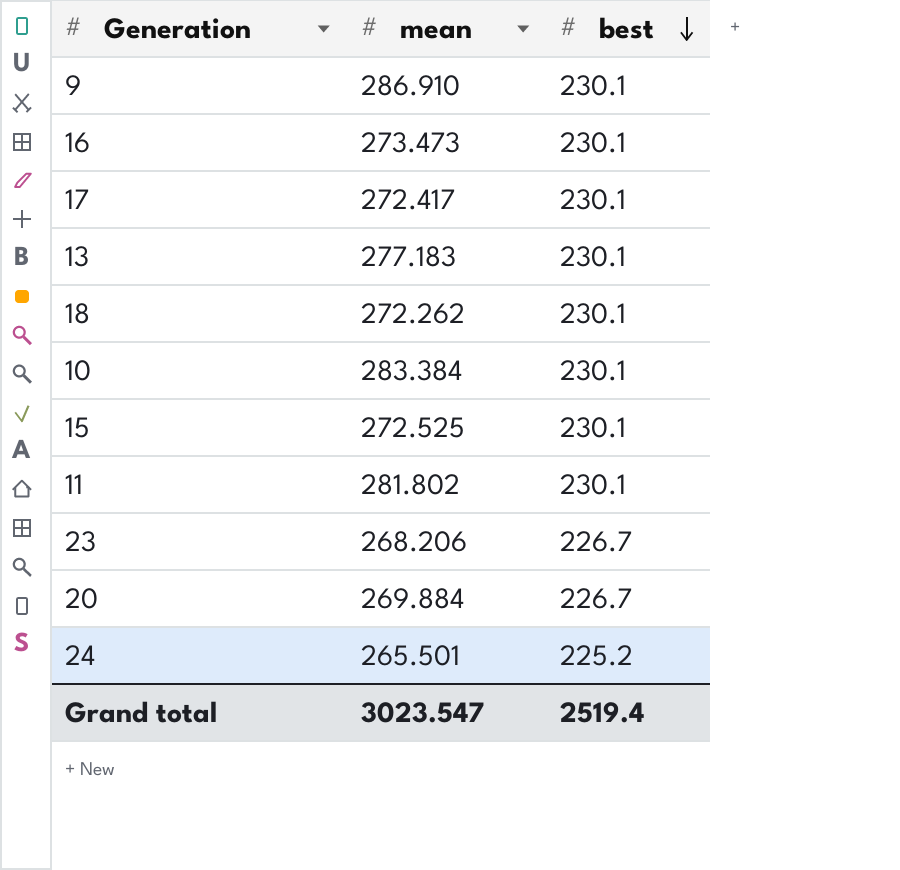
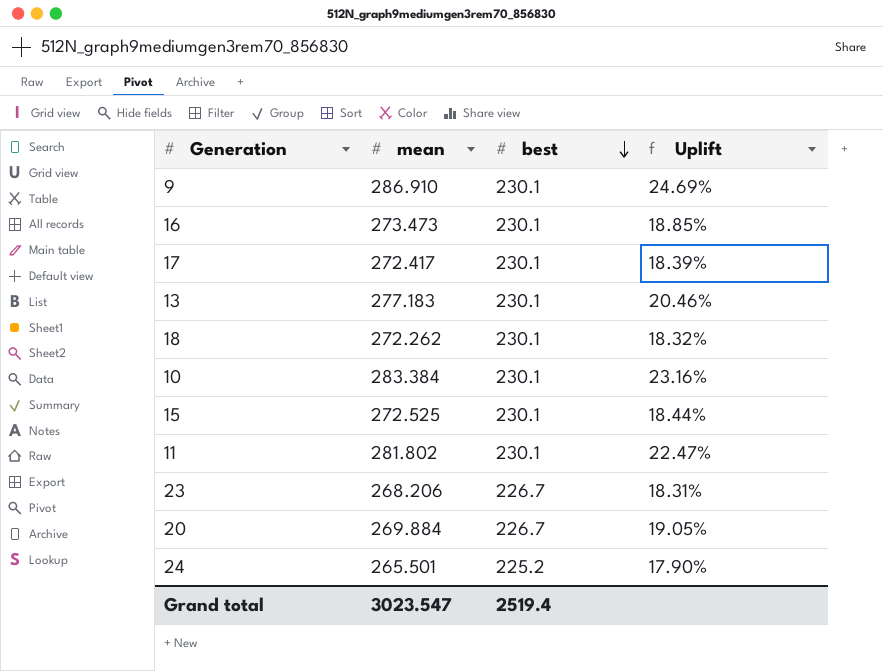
column Uplift | formula: none -> ([mean] - [best]) / [best]

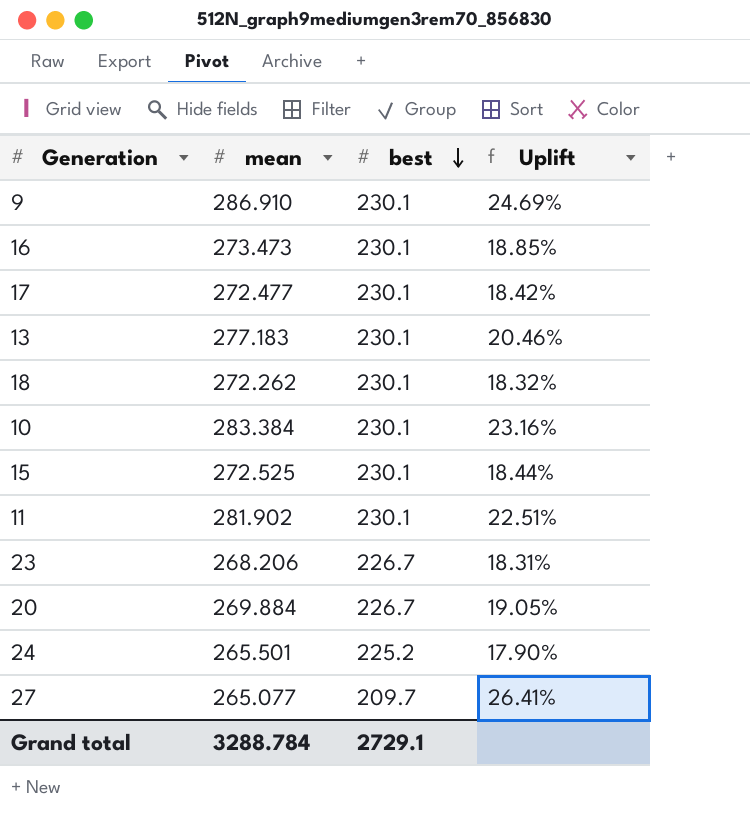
17 | mean: 272.417 -> 272.477
17 | Uplift: 18.39% -> 18.42%
11 | mean: 281.802 -> 281.902
11 | Uplift: 22.47% -> 22.51%
row 27: none -> 265.077 | 209.7 | 26.41%
Grand total | mean: 3023.547 -> 3288.784
Grand total | best: 2519.4 -> 2729.1

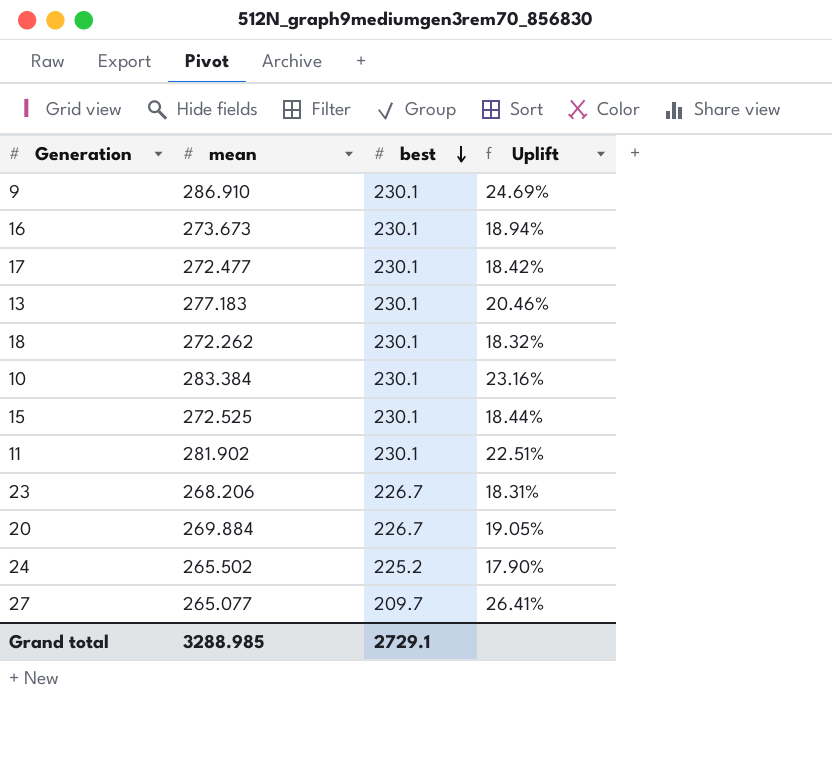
16 | mean: 273.473 -> 273.673
16 | Uplift: 18.85% -> 18.94%
24 | mean: 265.501 -> 265.502
Grand total | mean: 3288.784 -> 3288.985

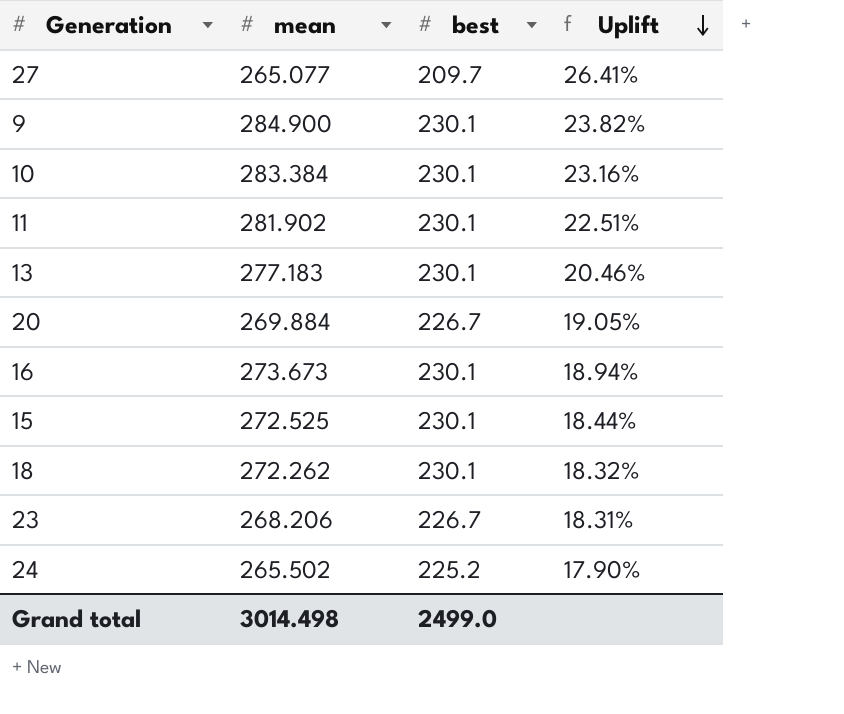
row order: best descending -> Uplift descending
row 17: 272.477 | 230.1 | 18.42% -> none
9 | mean: 286.910 -> 284.900
9 | Uplift: 24.69% -> 23.82%
Grand total | mean: 3288.985 -> 3014.498
Grand total | best: 2729.1 -> 2499.0

